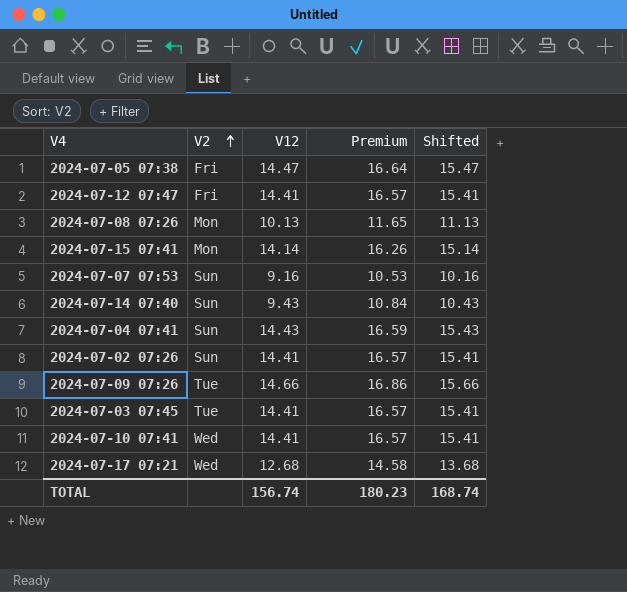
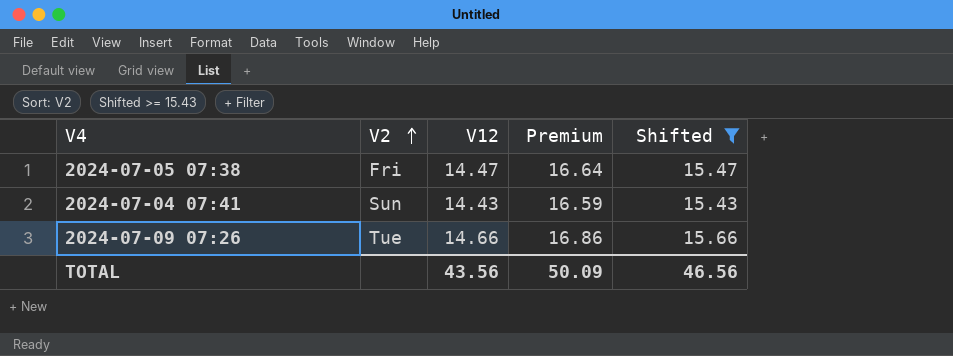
filter: none -> Shifted >= 15.43
TOTAL | V12: 156.74 -> 43.56
TOTAL | Premium: 180.23 -> 50.09
TOTAL | Shifted: 168.74 -> 46.56

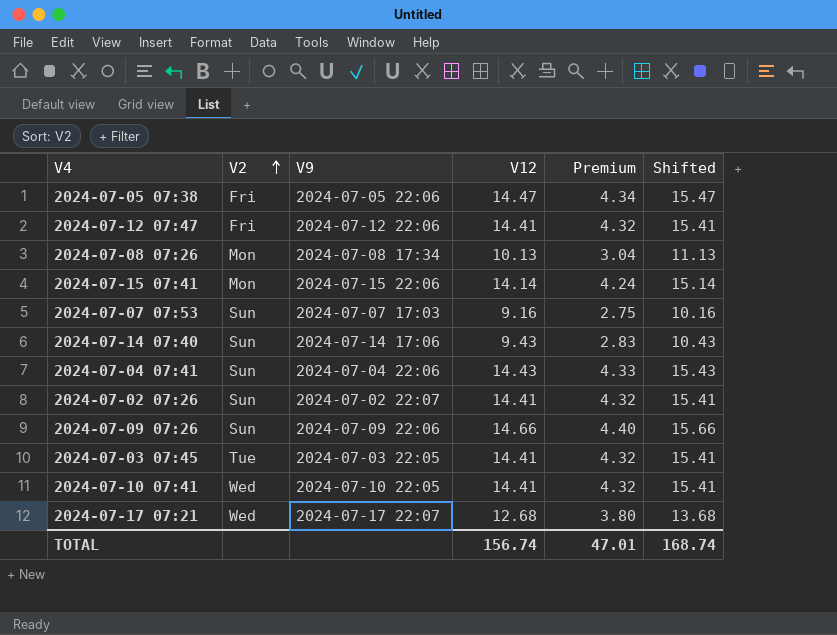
filter: Shifted >= 15.43 -> none
column V9 | position: none -> 3
column Premium | formula: [V12] * 1.15 -> [V12] * 0.3
2024-07-09 07:26 | V2: Tue -> Sun
TOTAL | V12: 43.56 -> 156.74
TOTAL | Premium: 50.09 -> 47.01
TOTAL | Shifted: 46.56 -> 168.74

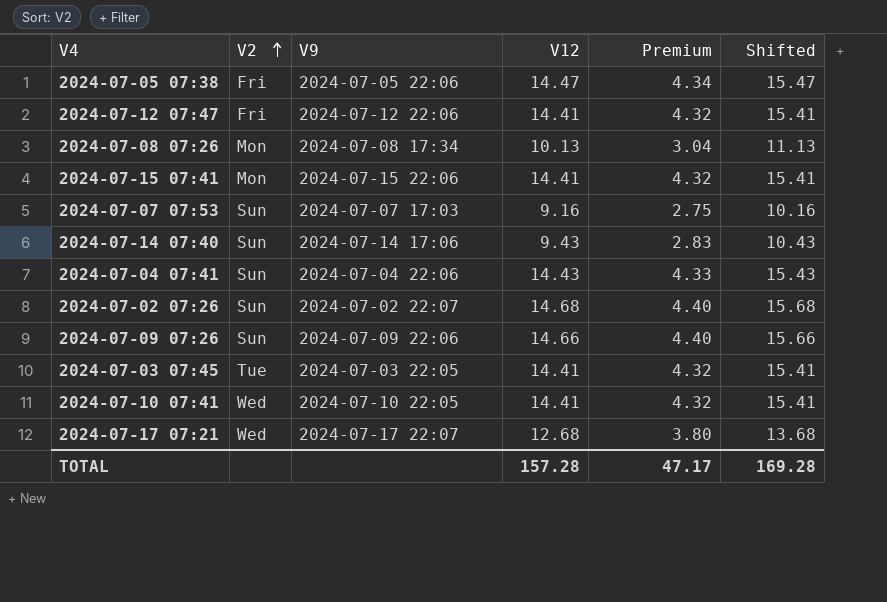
2024-07-15 07:41 | V12: 14.14 -> 14.41
2024-07-15 07:41 | Premium: 4.24 -> 4.32
2024-07-15 07:41 | Shifted: 15.14 -> 15.41
2024-07-02 07:26 | V12: 14.41 -> 14.68
2024-07-02 07:26 | Premium: 4.32 -> 4.40
2024-07-02 07:26 | Shifted: 15.41 -> 15.68
TOTAL | V12: 156.74 -> 157.28
TOTAL | Premium: 47.01 -> 47.17
TOTAL | Shifted: 168.74 -> 169.28

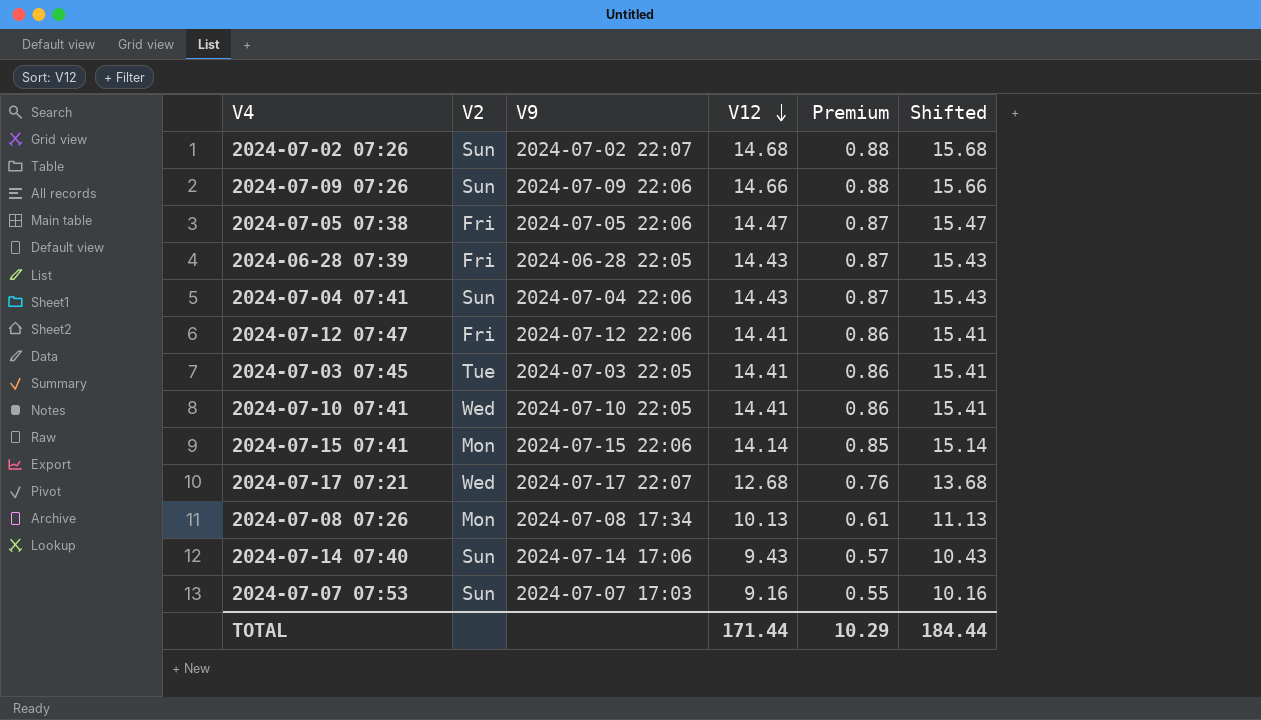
row order: V2 ascending -> V12 descending
column Premium | formula: [V12] * 0.3 -> [V12] * 0.06
row 2024-06-28 07:39: none -> Fri | 2024-06-28 22:05 | 14.43 | 0.87 | 15.43
2024-07-15 07:41 | V12: 14.41 -> 14.14
2024-07-15 07:41 | Shifted: 15.41 -> 15.14
TOTAL | V12: 157.28 -> 171.44
TOTAL | Premium: 47.17 -> 10.29
TOTAL | Shifted: 169.28 -> 184.44

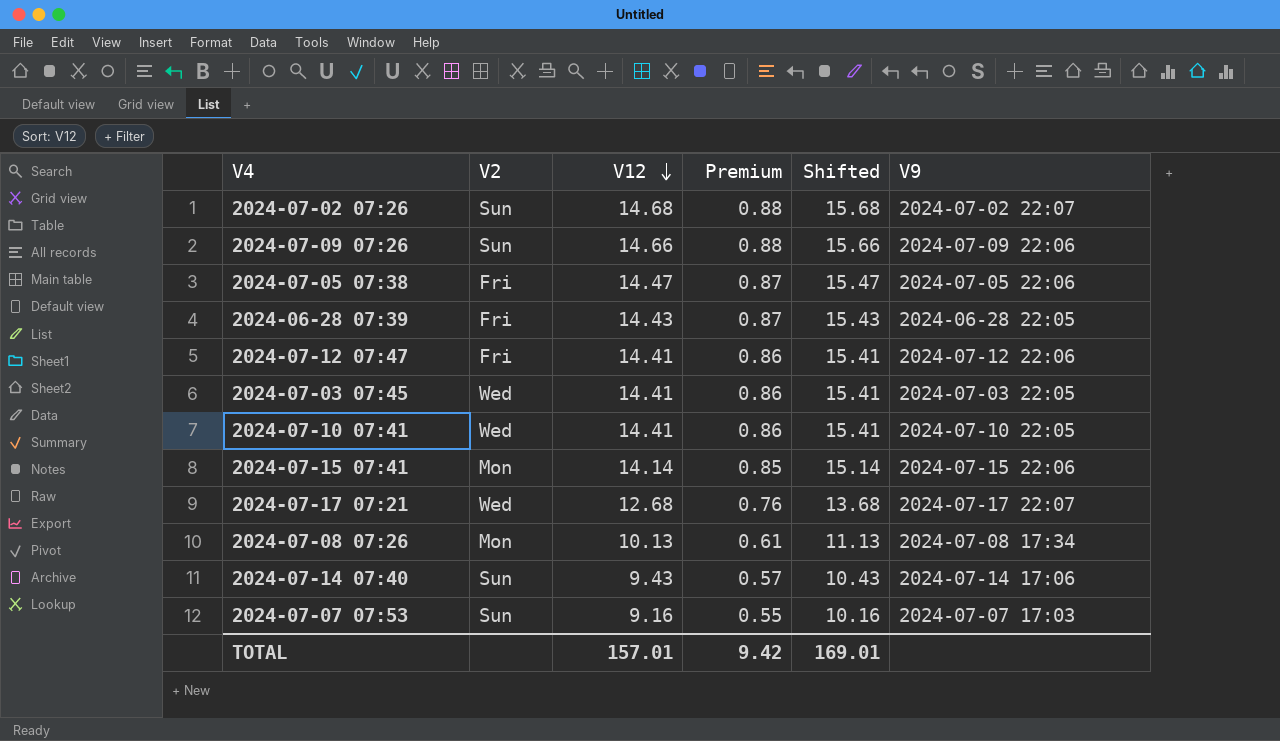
column V9 | position: 3 -> 6
row 2024-07-04 07:41: Sun | 2024-07-04 22:06 | 14.43 | 0.87 | 15.43 -> none
2024-07-03 07:45 | V2: Tue -> Wed
TOTAL | V12: 171.44 -> 157.01
TOTAL | Premium: 10.29 -> 9.42
TOTAL | Shifted: 184.44 -> 169.01

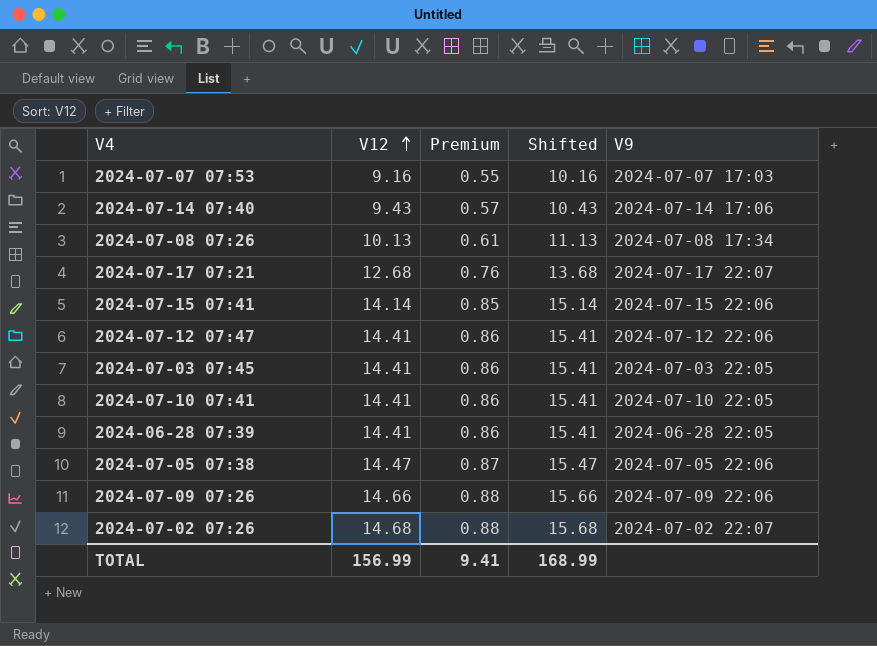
row order: V12 descending -> V12 ascending
column V2 | position: 2 -> none
2024-06-28 07:39 | V12: 14.43 -> 14.41
2024-06-28 07:39 | Premium: 0.87 -> 0.86
2024-06-28 07:39 | Shifted: 15.43 -> 15.41
TOTAL | V12: 157.01 -> 156.99
TOTAL | Premium: 9.42 -> 9.41
TOTAL | Shifted: 169.01 -> 168.99

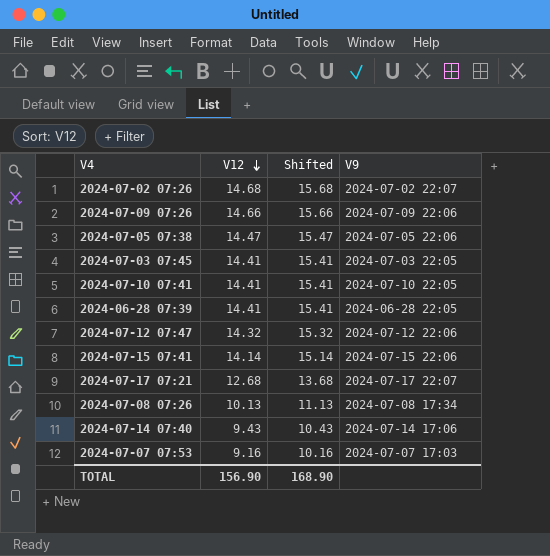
row order: V12 ascending -> V12 descending
column Premium | formula: [V12] * 0.06 -> none
2024-07-12 07:47 | V12: 14.41 -> 14.32
2024-07-12 07:47 | Shifted: 15.41 -> 15.32
TOTAL | V12: 156.99 -> 156.90
TOTAL | Shifted: 168.99 -> 168.90

